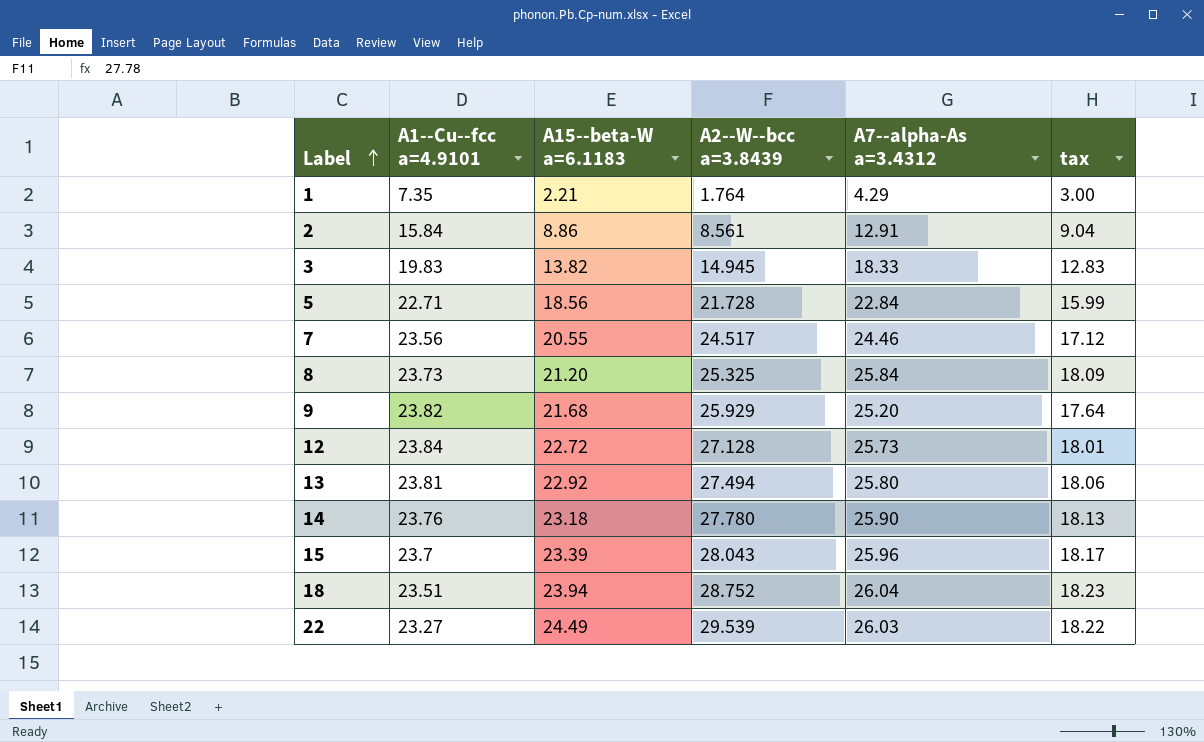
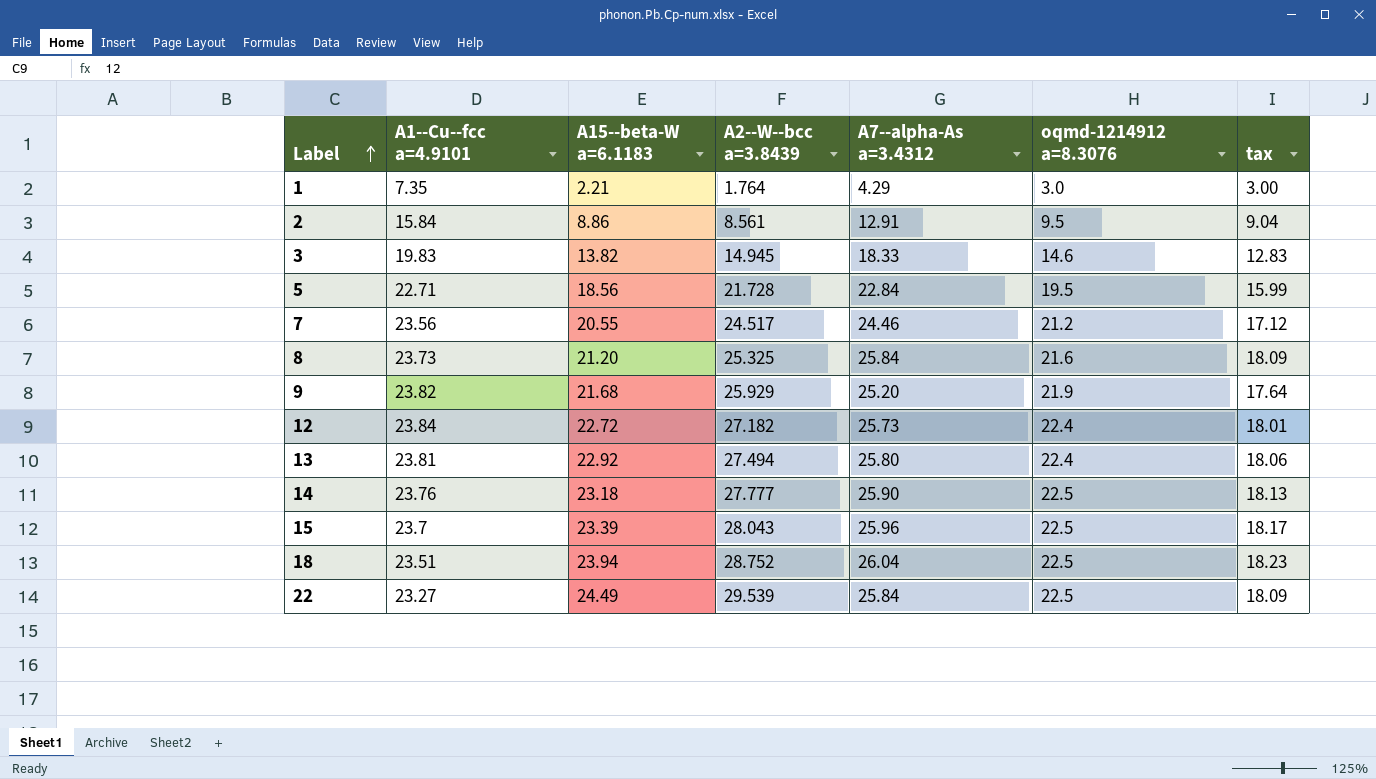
column oqmd-1214912 a=8.3076 | position: none -> 6
12 | A2--W--bcc a=3.8439: 27.128 -> 27.182
14 | A2--W--bcc a=3.8439: 27.780 -> 27.777
22 | A7--alpha-As a=3.4312: 26.03 -> 25.84
22 | tax: 18.22 -> 18.09

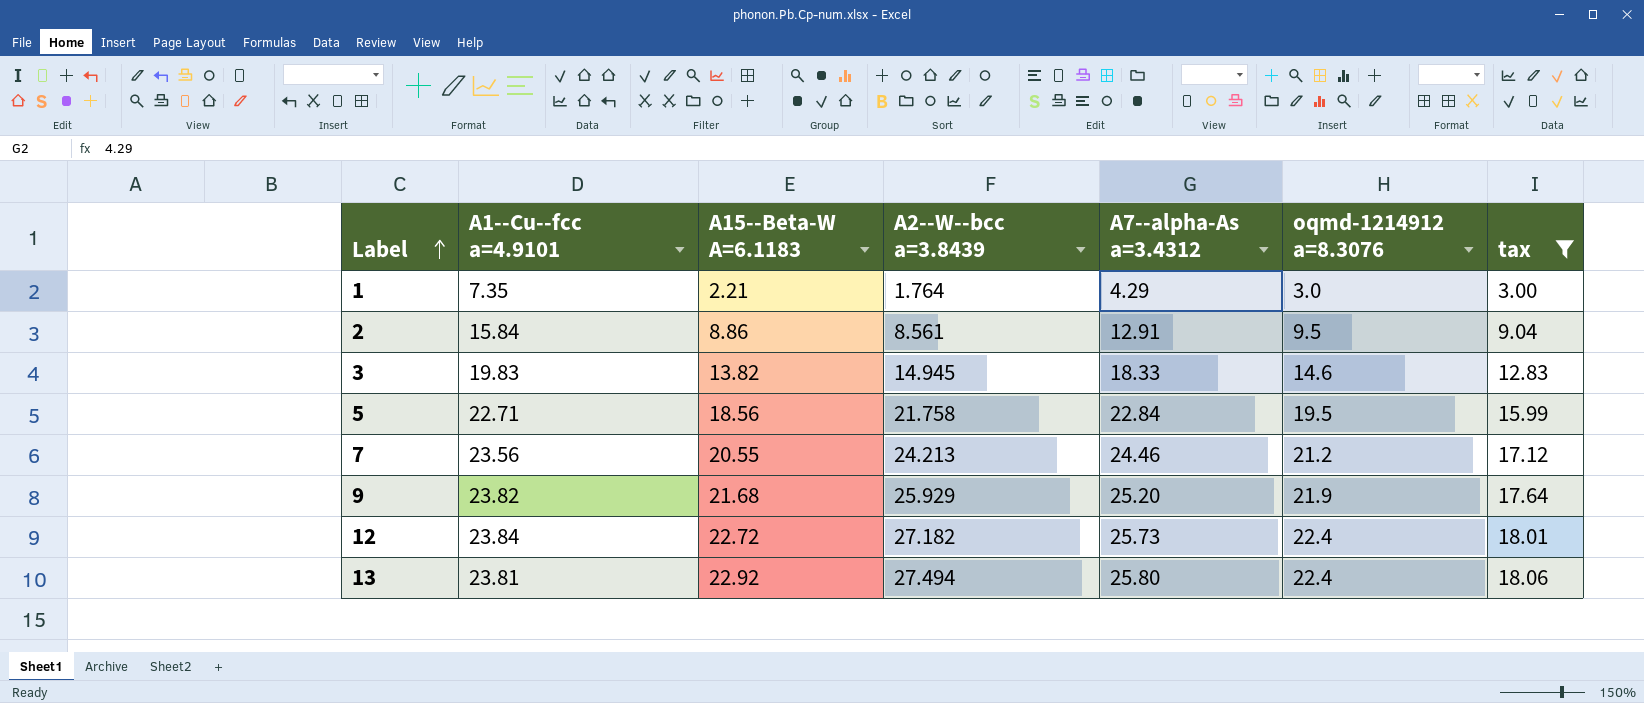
filter: none -> tax <= 18.06
column name: A15--beta-W a=6.1183 -> A15--Beta-W A=6.1183
5 | A2--W--bcc a=3.8439: 21.728 -> 21.758
7 | A2--W--bcc a=3.8439: 24.517 -> 24.213

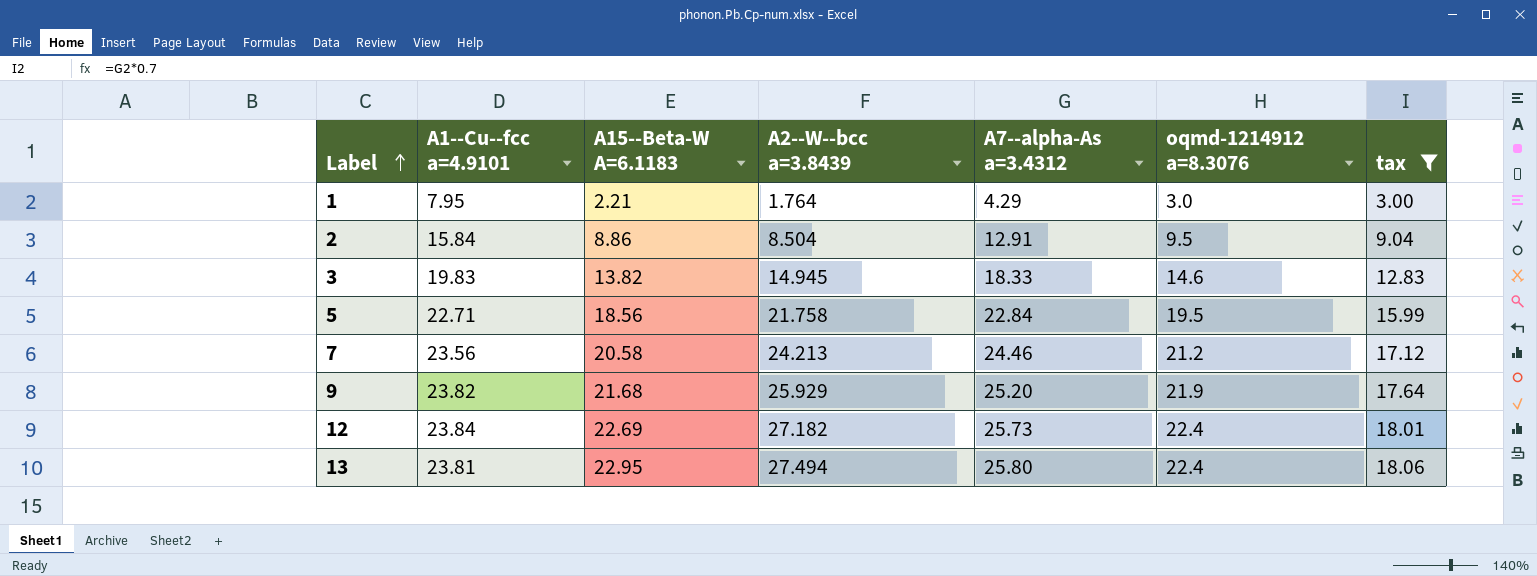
1 | A1--Cu--fcc a=4.9101: 7.35 -> 7.95
2 | A2--W--bcc a=3.8439: 8.561 -> 8.504
7 | A15--Beta-W A=6.1183: 20.55 -> 20.58
12 | A15--Beta-W A=6.1183: 22.72 -> 22.69
13 | A15--Beta-W A=6.1183: 22.92 -> 22.95

